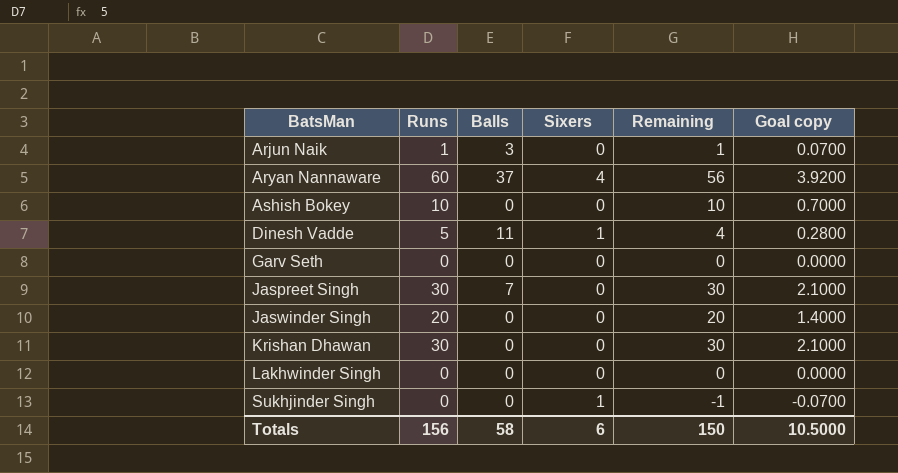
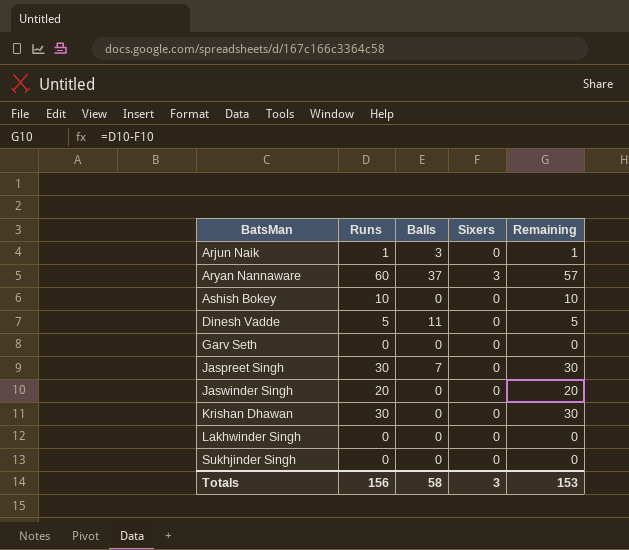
column Goal copy | formula: [Remaining] * 0.07 -> none
Aryan Nannaware | Sixers: 4 -> 3
Aryan Nannaware | Remaining: 56 -> 57
Dinesh Vadde | Sixers: 1 -> 0
Dinesh Vadde | Remaining: 4 -> 5
Sukhjinder Singh | Sixers: 1 -> 0
Sukhjinder Singh | Remaining: -1 -> 0
Totals | Sixers: 6 -> 3
Totals | Remaining: 150 -> 153

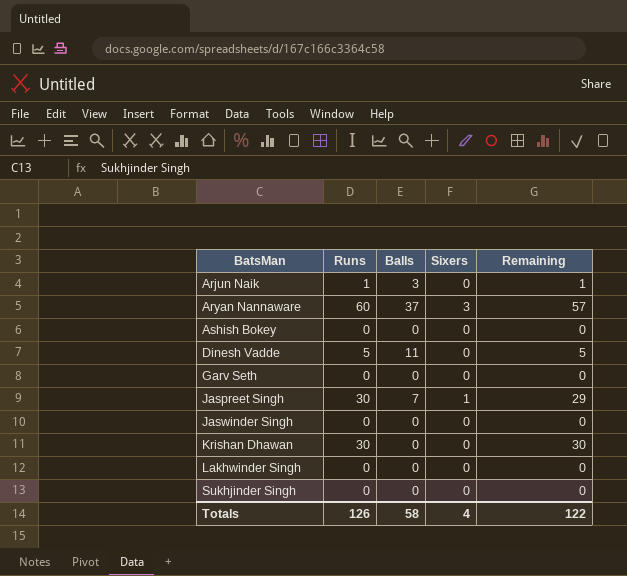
Ashish Bokey | Runs: 10 -> 0
Ashish Bokey | Remaining: 10 -> 0
Jaspreet Singh | Sixers: 0 -> 1
Jaspreet Singh | Remaining: 30 -> 29
Jaswinder Singh | Runs: 20 -> 0
Jaswinder Singh | Remaining: 20 -> 0
Totals | Runs: 156 -> 126
Totals | Sixers: 3 -> 4
Totals | Remaining: 153 -> 122

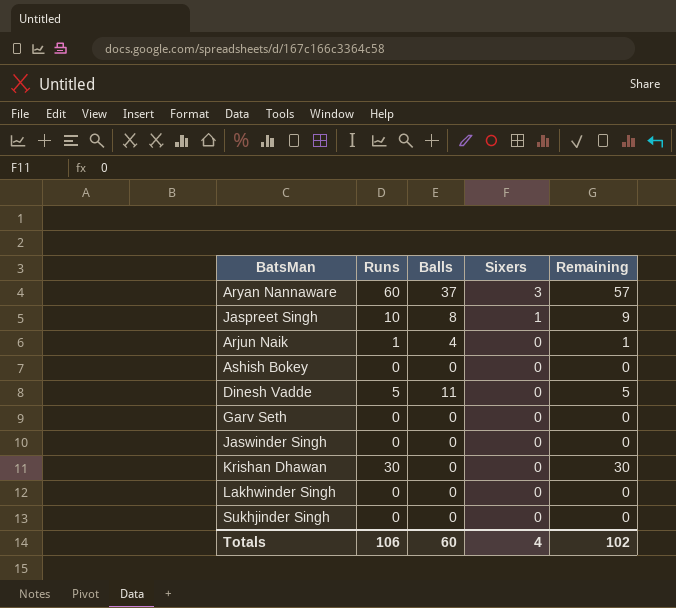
row order: BatsMan ascending -> Sixers descending
Jaspreet Singh | Runs: 30 -> 10
Jaspreet Singh | Balls: 7 -> 8
Jaspreet Singh | Remaining: 29 -> 9
Arjun Naik | Balls: 3 -> 4
Totals | Runs: 126 -> 106
Totals | Balls: 58 -> 60
Totals | Remaining: 122 -> 102

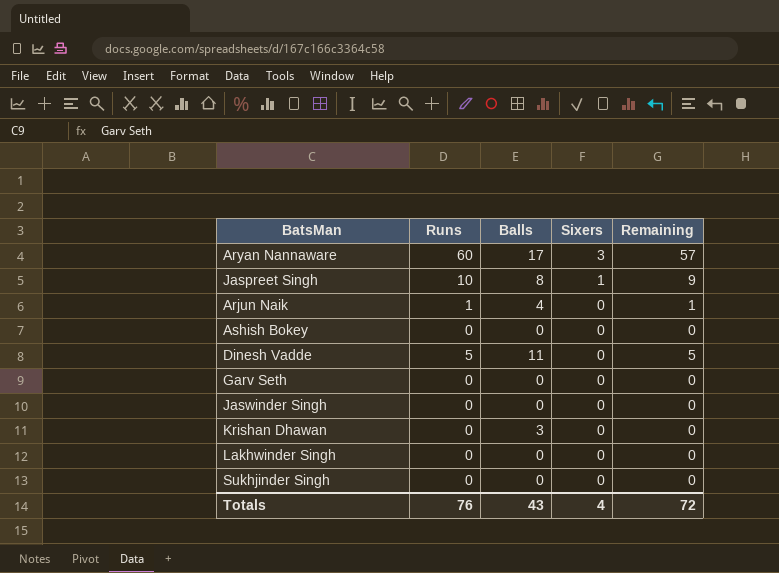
Aryan Nannaware | Balls: 37 -> 17
Krishan Dhawan | Runs: 30 -> 0
Krishan Dhawan | Balls: 0 -> 3
Krishan Dhawan | Remaining: 30 -> 0
Totals | Runs: 106 -> 76
Totals | Balls: 60 -> 43
Totals | Remaining: 102 -> 72

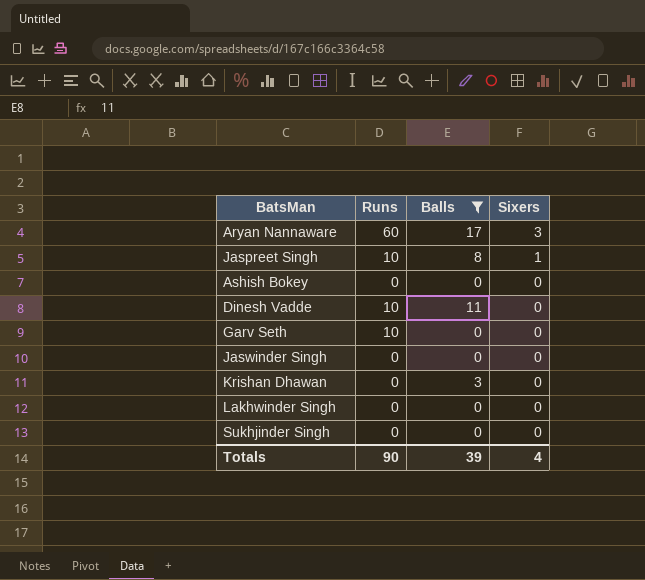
filter: none -> Balls != 4
column Remaining | formula: [Runs] - [Sixers] -> none
Dinesh Vadde | Runs: 5 -> 10
Garv Seth | Runs: 0 -> 10
Totals | Runs: 76 -> 90
Totals | Balls: 43 -> 39

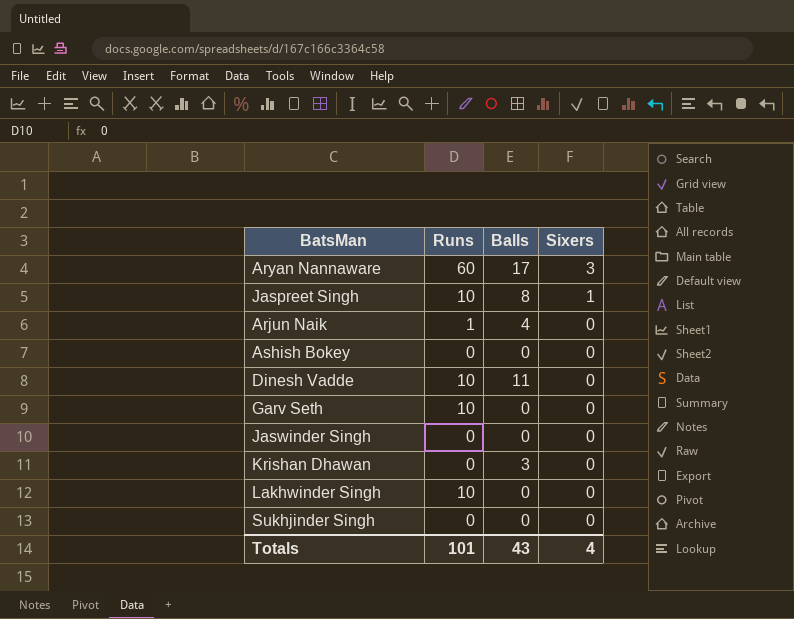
filter: Balls != 4 -> none
Lakhwinder Singh | Runs: 0 -> 10
Totals | Runs: 90 -> 101
Totals | Balls: 39 -> 43

